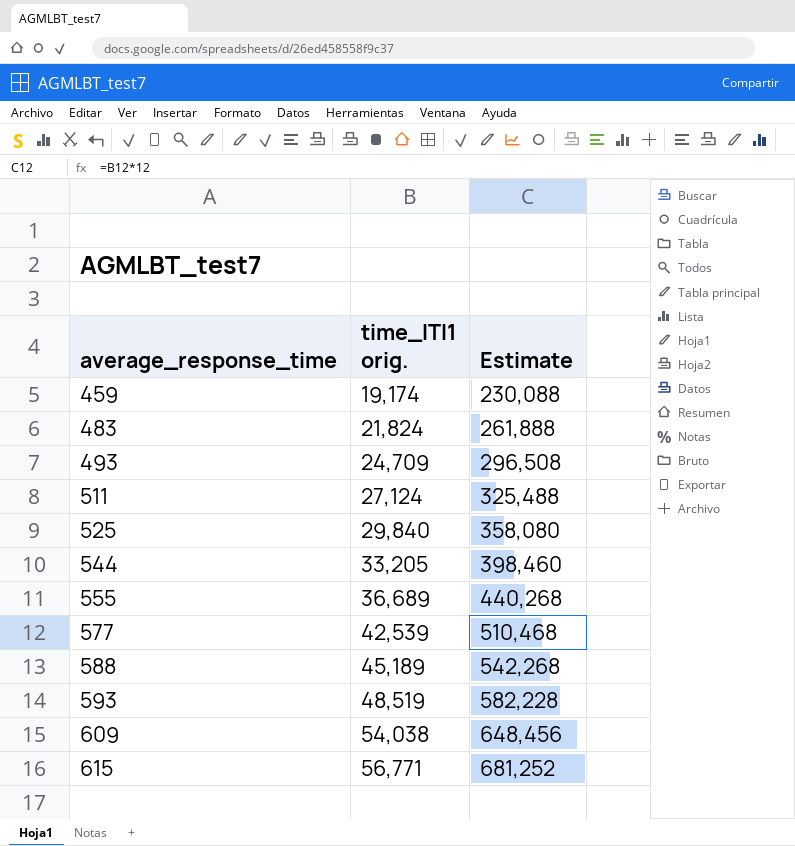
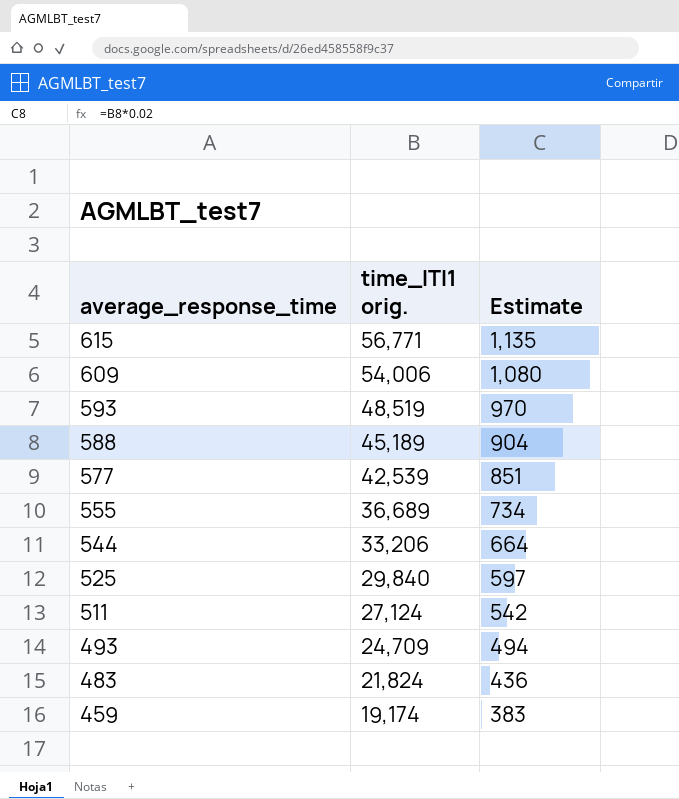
row order: average_response_time ascending -> average_response_time descending
column Estimate | formula: [time_ITI1 orig.] * 12 -> [time_ITI1 orig.] * 0.02
609 | time_ITI1 orig.: 54,038 -> 54,006
544 | time_ITI1 orig.: 33,205 -> 33,206

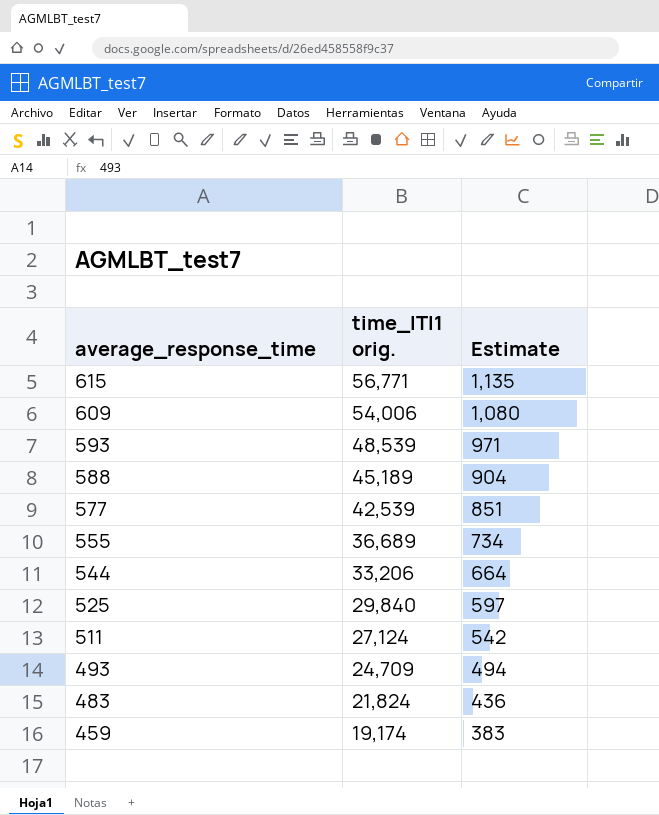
593 | time_ITI1 orig.: 48,519 -> 48,539
593 | Estimate: 970 -> 971

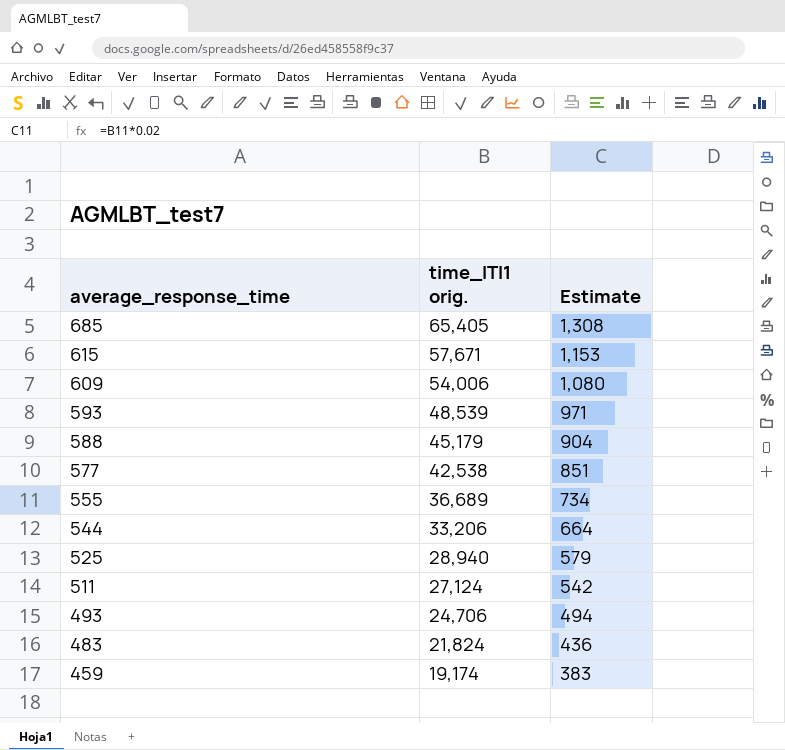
row 685: none -> 65,405 | 1,308
615 | time_ITI1 orig.: 56,771 -> 57,671
615 | Estimate: 1,135 -> 1,153
588 | time_ITI1 orig.: 45,189 -> 45,179
577 | time_ITI1 orig.: 42,539 -> 42,538
525 | time_ITI1 orig.: 29,840 -> 28,940
525 | Estimate: 597 -> 579
493 | time_ITI1 orig.: 24,709 -> 24,706

